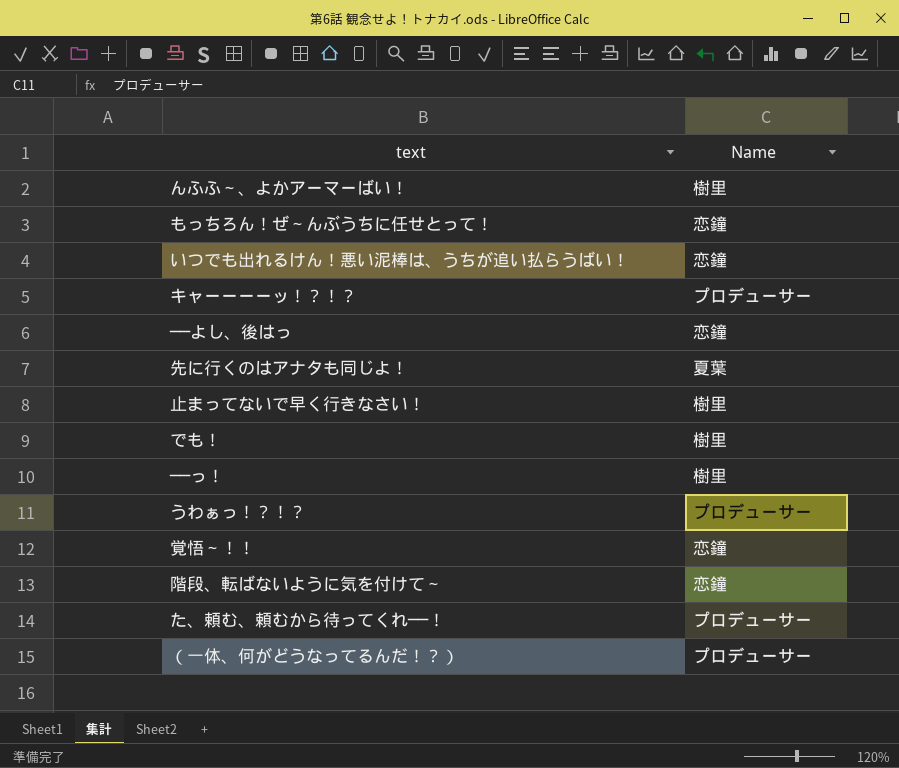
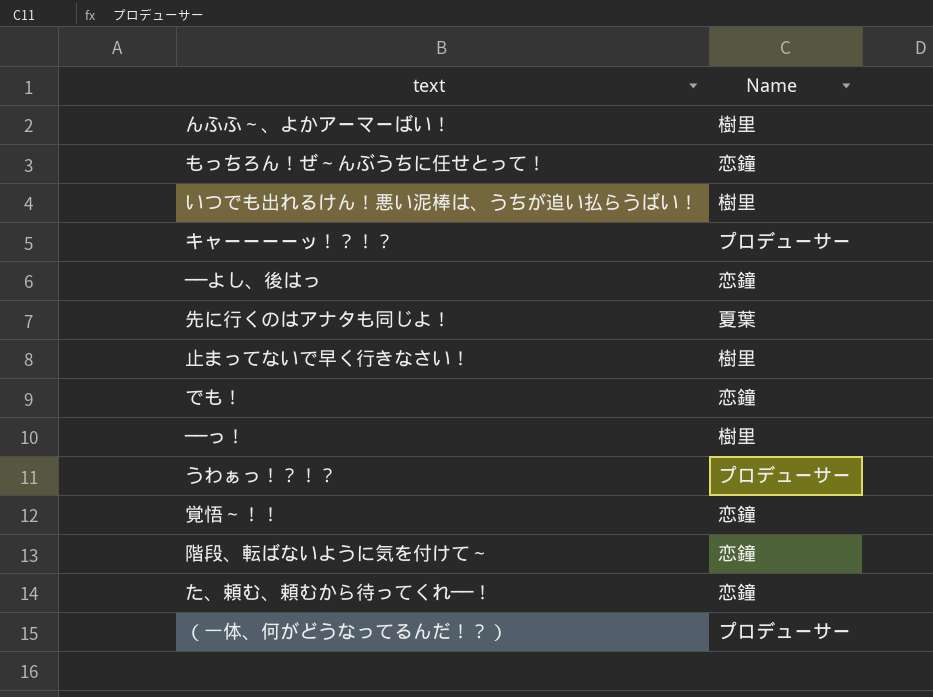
いつでも出れるけん！悪い泥棒は、うちが追い払らうばい！ | Name: 恋鐘 -> 樹里
でも！ | Name: 樹里 -> 恋鐘
た、頼む、頼むから待ってくれ──！ | Name: プロデューサー -> 恋鐘

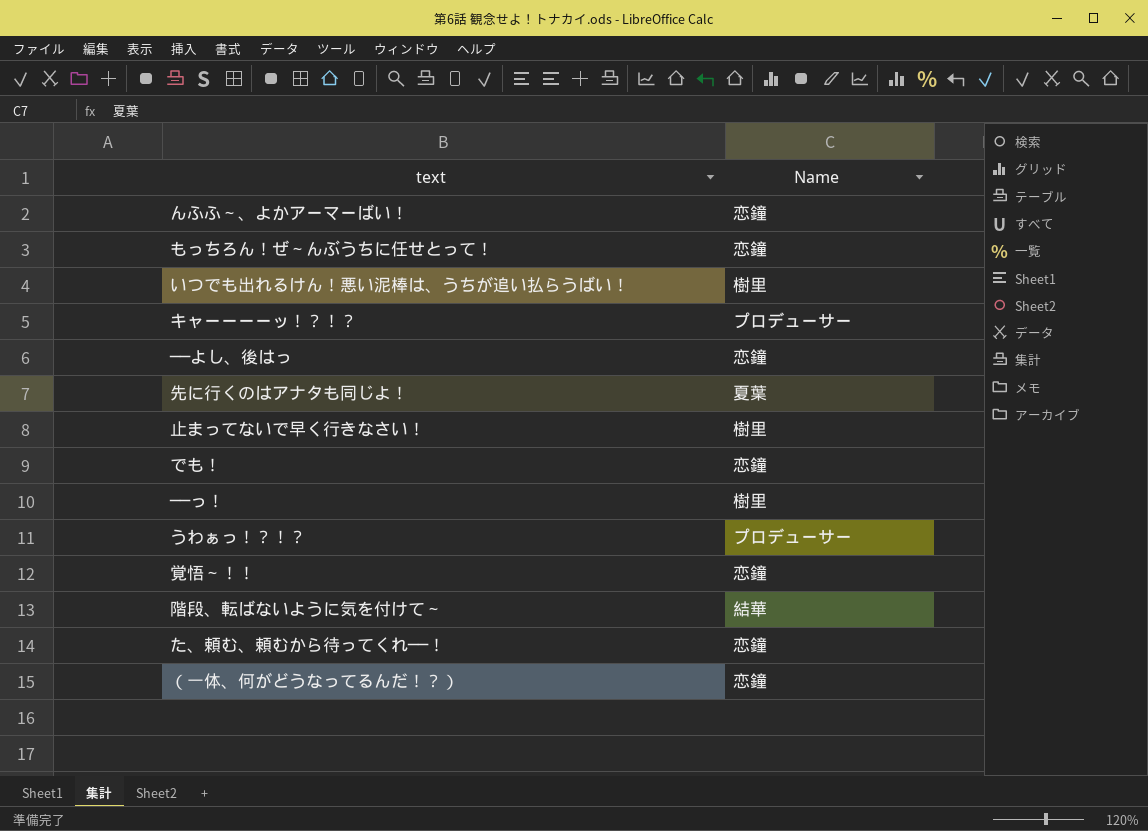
んふふ～、よかアーマーばい！ | Name: 樹里 -> 恋鐘
階段、転ばないように気を付けて～ | Name: 恋鐘 -> 結華
（一体、何がどうなってるんだ！？） | Name: プロデューサー -> 恋鐘

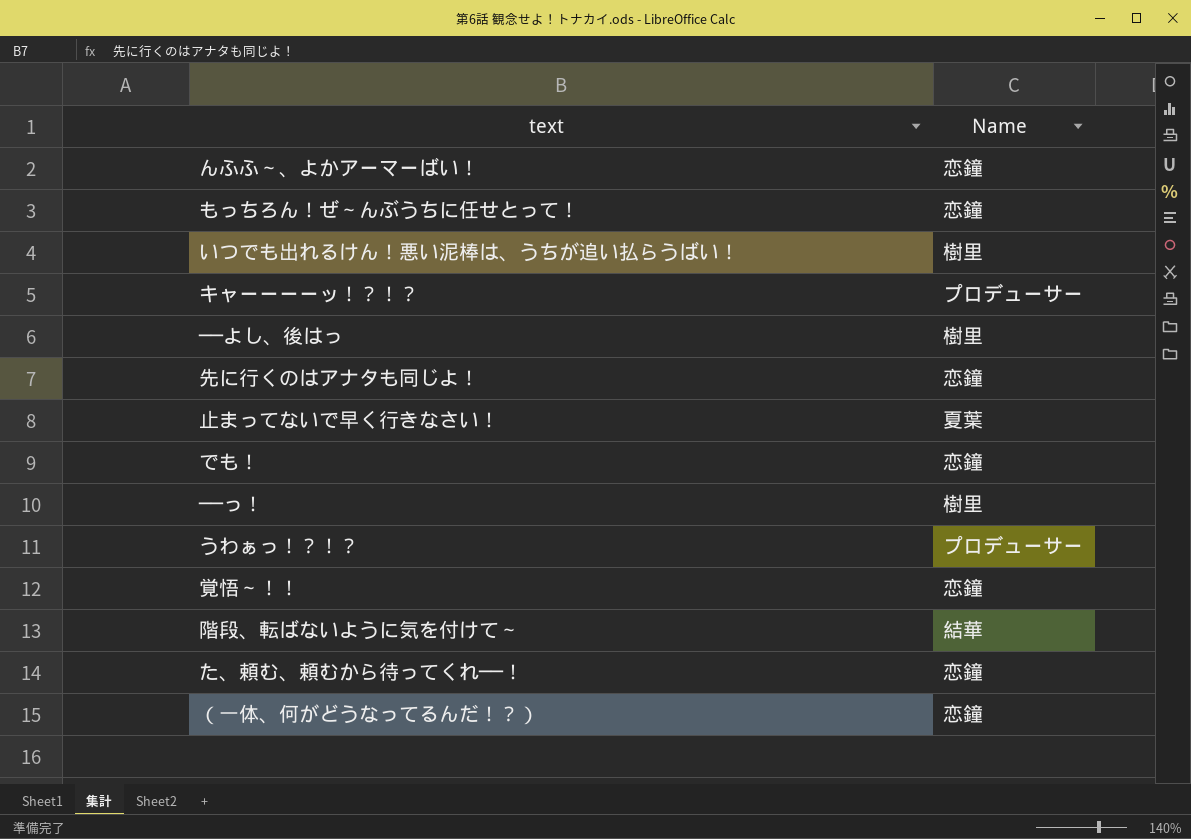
──よし、後はっ | Name: 恋鐘 -> 樹里
先に行くのはアナタも同じよ！ | Name: 夏葉 -> 恋鐘
止まってないで早く行きなさい！ | Name: 樹里 -> 夏葉

